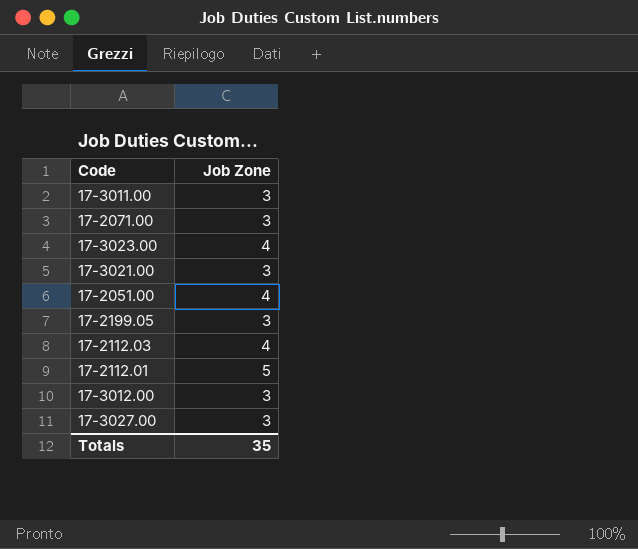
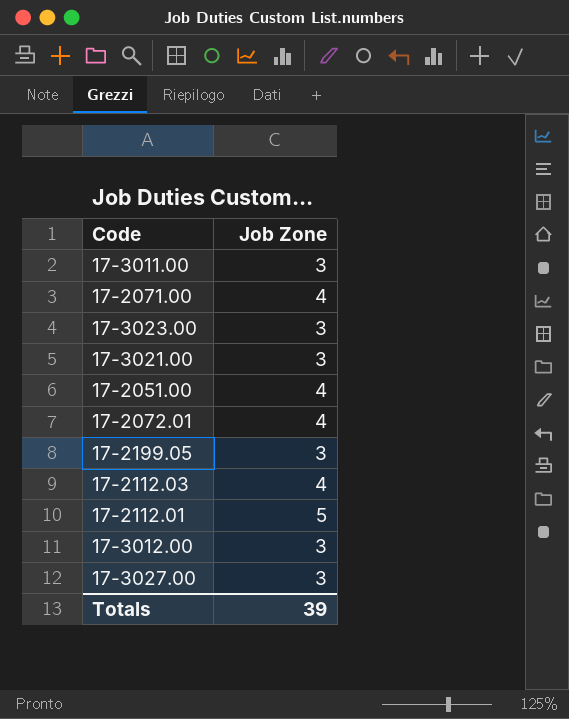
17-2071.00 | Job Zone: 3 -> 4
17-3023.00 | Job Zone: 4 -> 3
row 17-2072.01: none -> 4
Totals | Job Zone: 35 -> 39

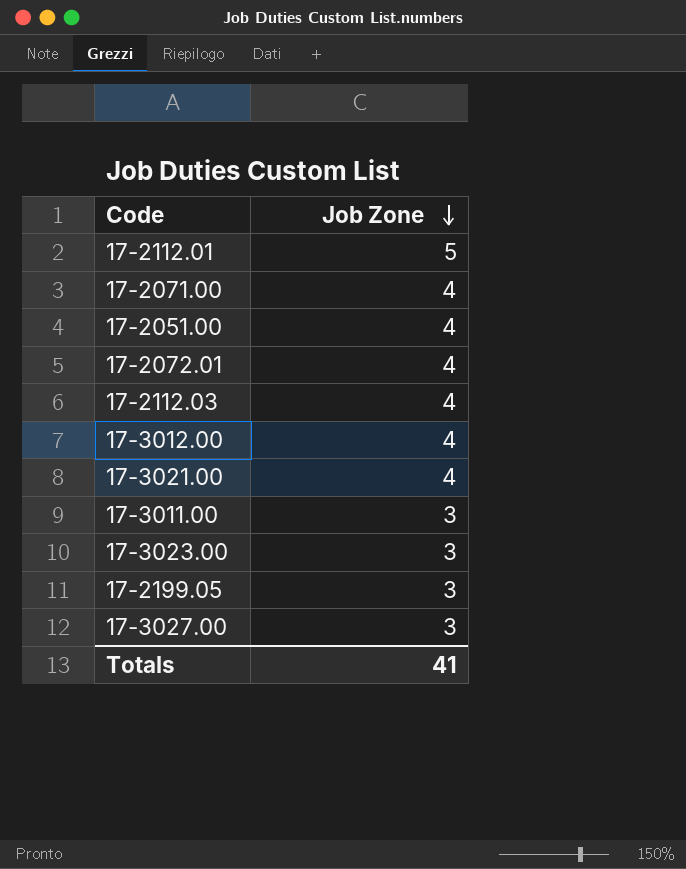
row order: none -> Job Zone descending
17-3012.00 | Job Zone: 3 -> 4
17-3021.00 | Job Zone: 3 -> 4
Totals | Job Zone: 39 -> 41

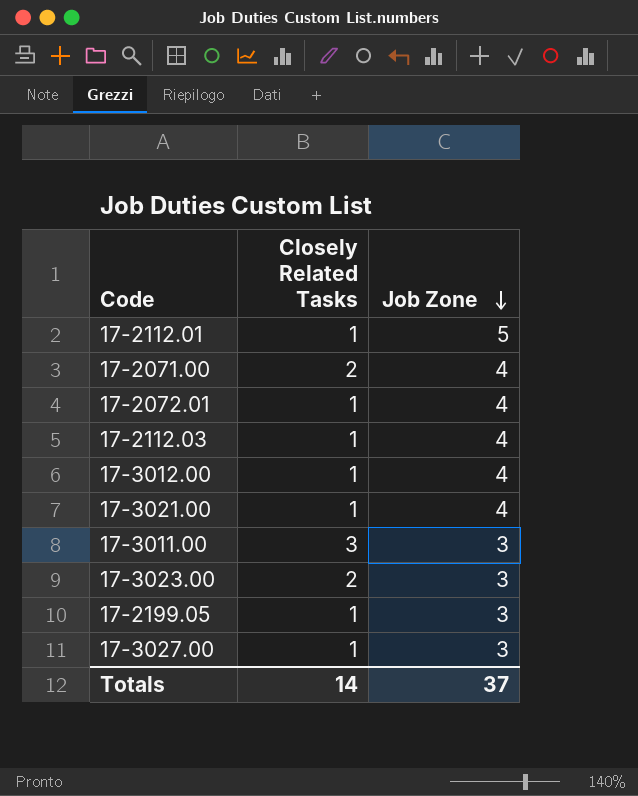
column Closely Related Tasks | position: none -> 2
row 17-2051.00: 4 -> none
Totals | Job Zone: 41 -> 37

